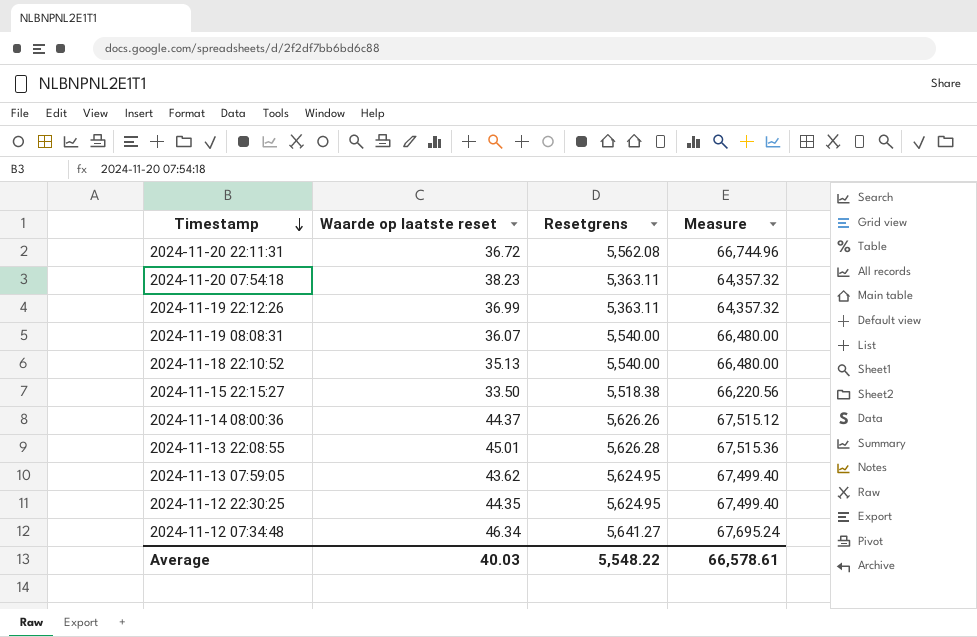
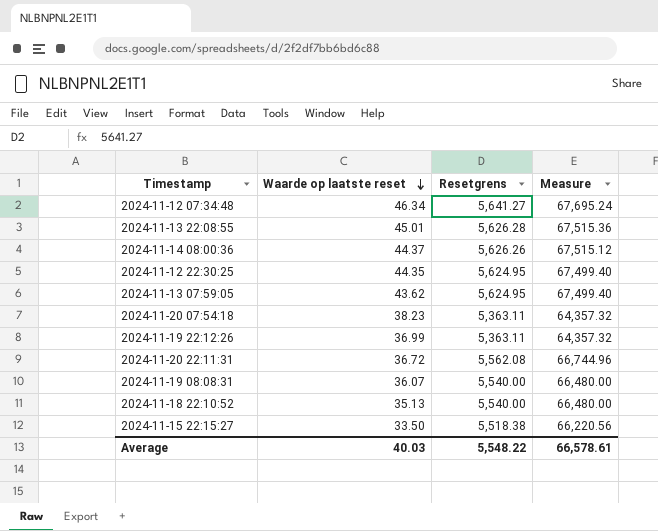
row order: Timestamp descending -> Waarde op laatste reset descending

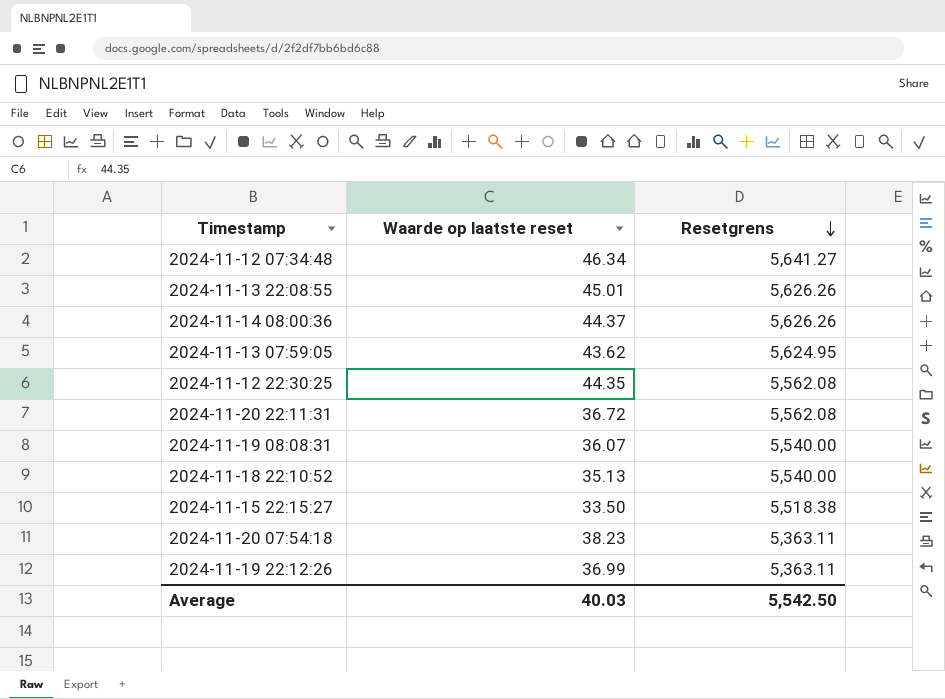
row order: Waarde op laatste reset descending -> Resetgrens descending
column Measure | formula: [Resetgrens] * 12 -> none
2024-11-13 22:08:55 | Resetgrens: 5,626.28 -> 5,626.26
2024-11-12 22:30:25 | Resetgrens: 5,624.95 -> 5,562.08
Average | Resetgrens: 5,548.22 -> 5,542.50

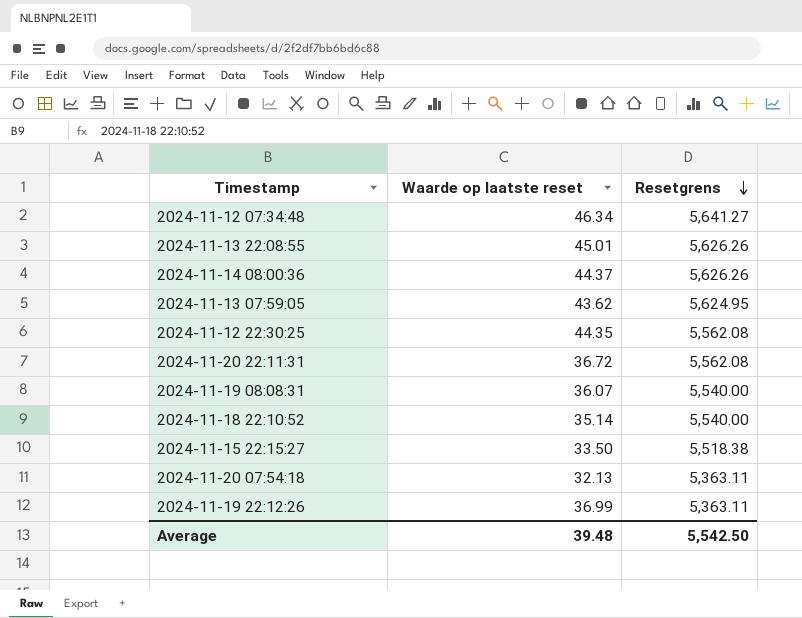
2024-11-18 22:10:52 | Waarde op laatste reset: 35.13 -> 35.14
2024-11-20 07:54:18 | Waarde op laatste reset: 38.23 -> 32.13
Average | Waarde op laatste reset: 40.03 -> 39.48

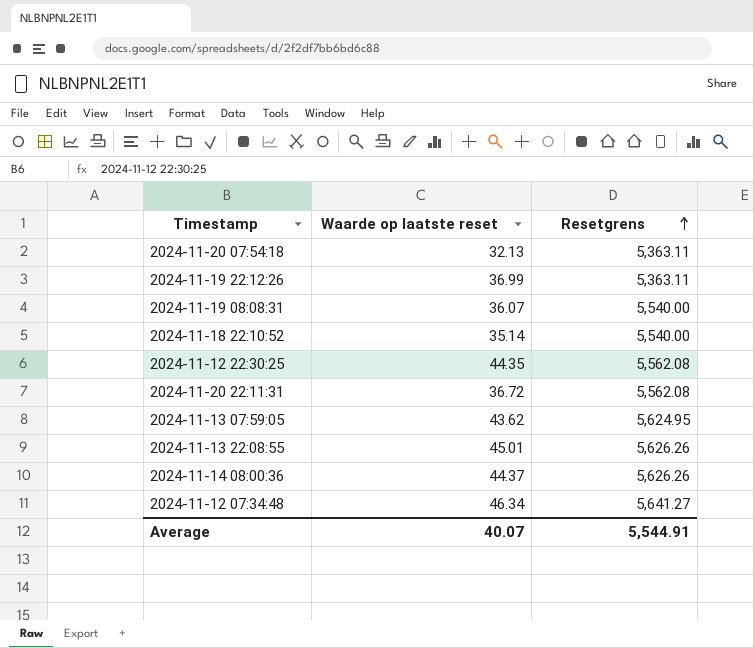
row order: Resetgrens descending -> Resetgrens ascending
row 2024-11-15 22:15:27: 33.50 | 5,518.38 -> none
Average | Waarde op laatste reset: 39.48 -> 40.07
Average | Resetgrens: 5,542.50 -> 5,544.91

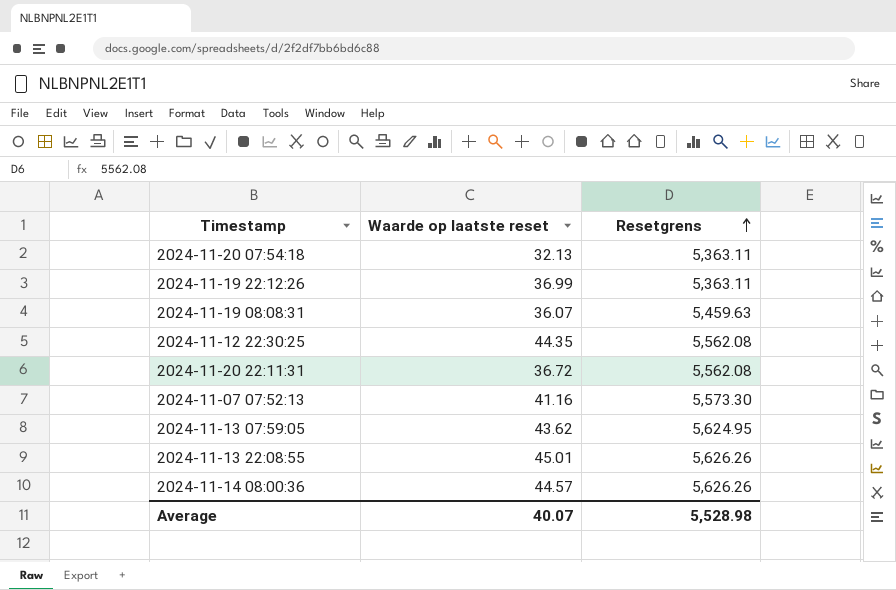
row 2024-11-18 22:10:52: 35.14 | 5,540.00 -> none
row 2024-11-12 07:34:48: 46.34 | 5,641.27 -> none
2024-11-19 08:08:31 | Resetgrens: 5,540.00 -> 5,459.63
row 2024-11-07 07:52:13: none -> 41.16 | 5,573.30
2024-11-14 08:00:36 | Waarde op laatste reset: 44.37 -> 44.57
Average | Resetgrens: 5,544.91 -> 5,528.98

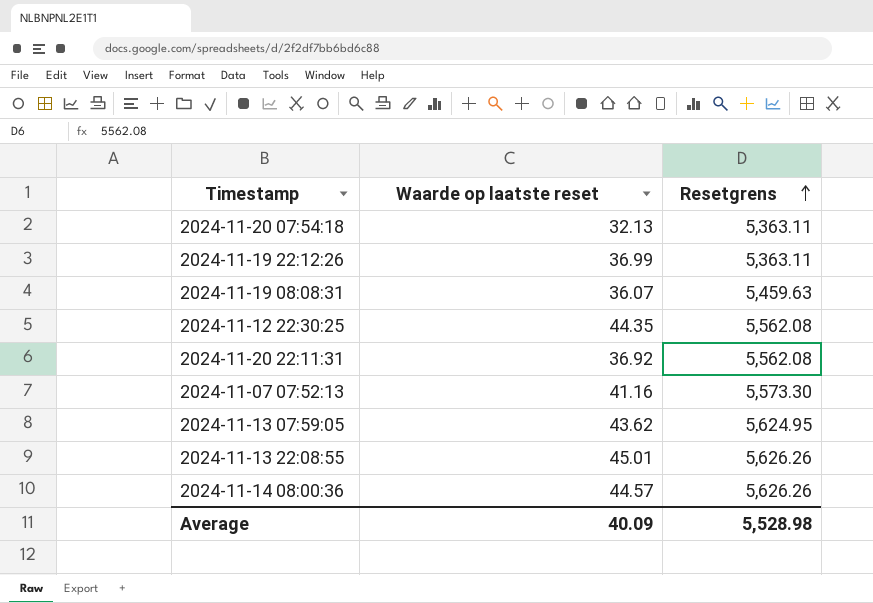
2024-11-20 22:11:31 | Waarde op laatste reset: 36.72 -> 36.92
Average | Waarde op laatste reset: 40.07 -> 40.09

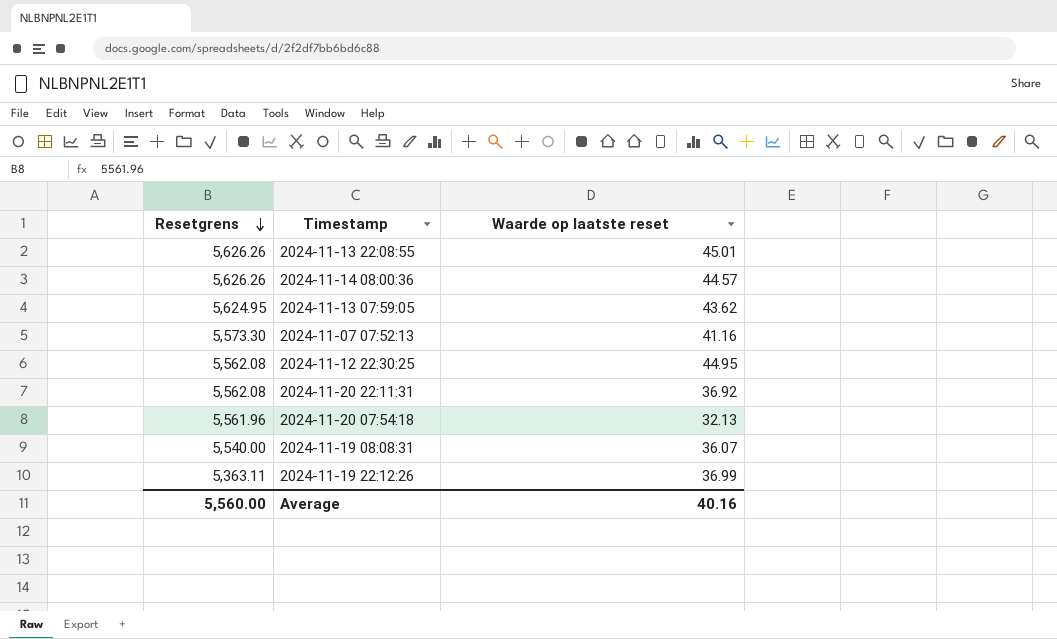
row order: Resetgrens ascending -> Resetgrens descending
column Resetgrens | position: 3 -> 1
2024-11-12 22:30:25 | Waarde op laatste reset: 44.35 -> 44.95
2024-11-20 07:54:18 | Resetgrens: 5,363.11 -> 5,561.96
2024-11-19 08:08:31 | Resetgrens: 5,459.63 -> 5,540.00
Average | Resetgrens: 5,528.98 -> 5,560.00
Average | Waarde op laatste reset: 40.09 -> 40.16

